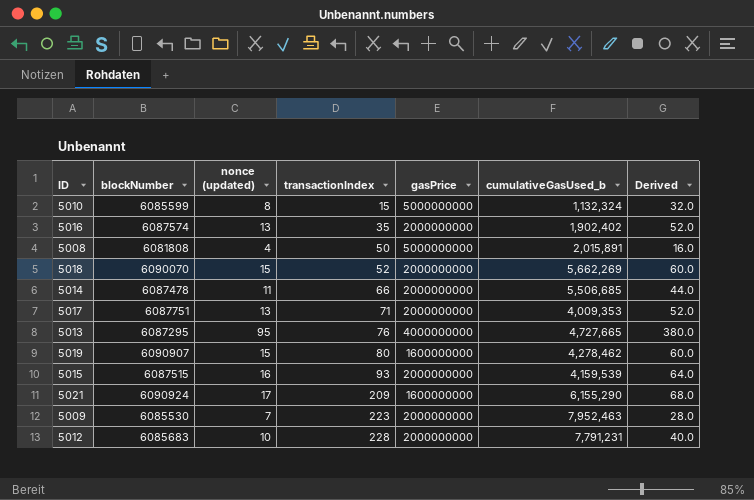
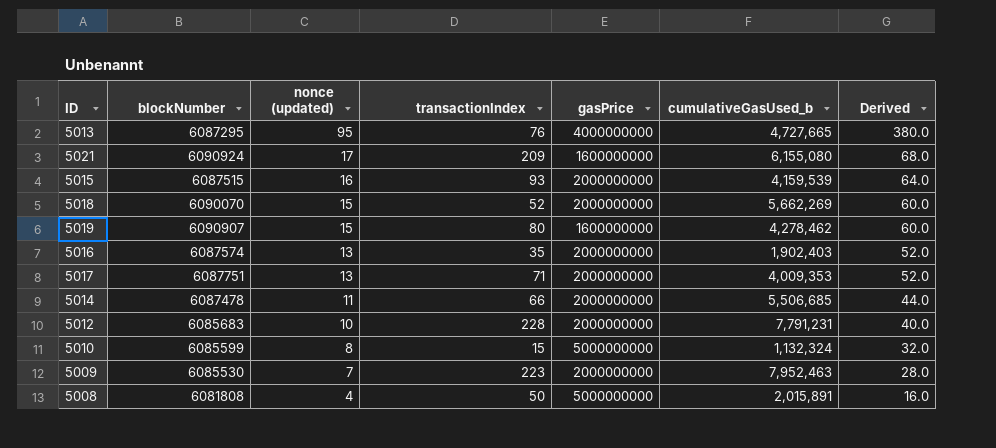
row order: transactionIndex ascending -> nonce (updated) descending
5021 | cumulativeGasUsed_b: 6,155,290 -> 6,155,080
5016 | cumulativeGasUsed_b: 1,902,402 -> 1,902,403

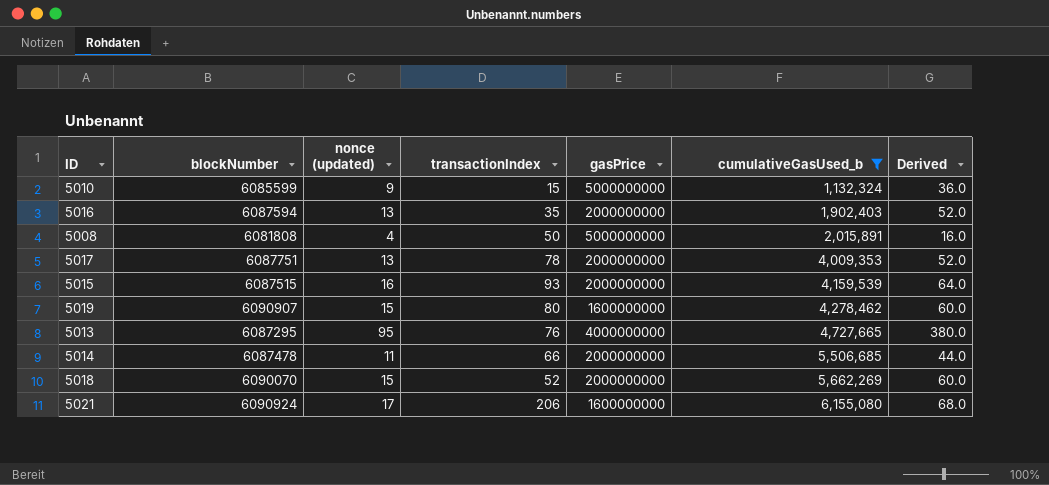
filter: none -> cumulativeGasUsed_b <= 6,155,080
row order: nonce (updated) descending -> cumulativeGasUsed_b ascending
5010 | nonce (updated): 8 -> 9
5010 | Derived: 32.0 -> 36.0
5016 | blockNumber: 6087574 -> 6087594
5017 | transactionIndex: 71 -> 78
5021 | transactionIndex: 209 -> 206

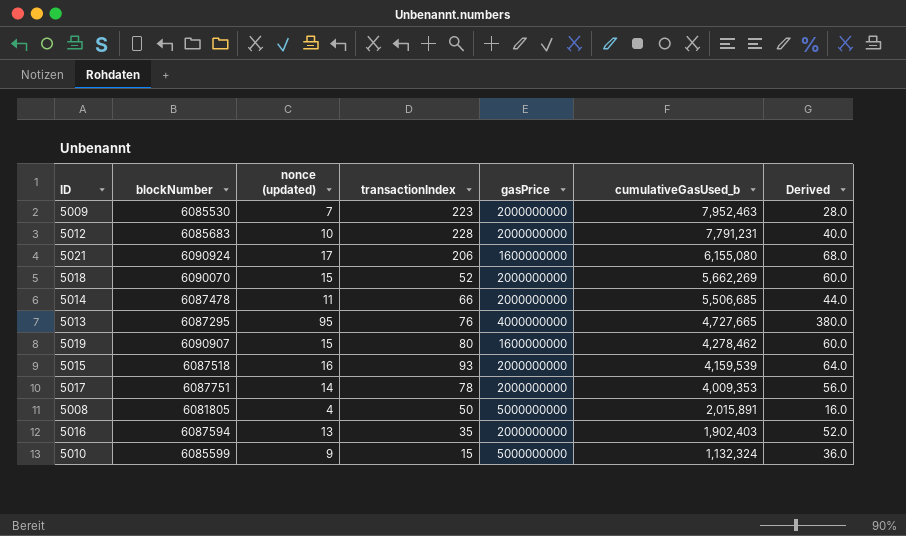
filter: cumulativeGasUsed_b <= 6,155,080 -> none
row order: cumulativeGasUsed_b ascending -> cumulativeGasUsed_b descending
5015 | blockNumber: 6087515 -> 6087518
5017 | nonce (updated): 13 -> 14
5017 | Derived: 52.0 -> 56.0
5008 | blockNumber: 6081808 -> 6081805

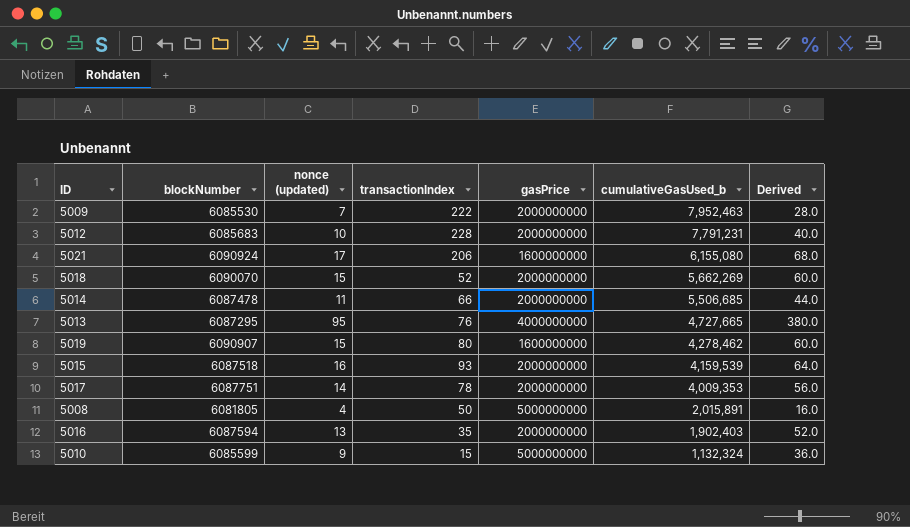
5009 | transactionIndex: 223 -> 222

